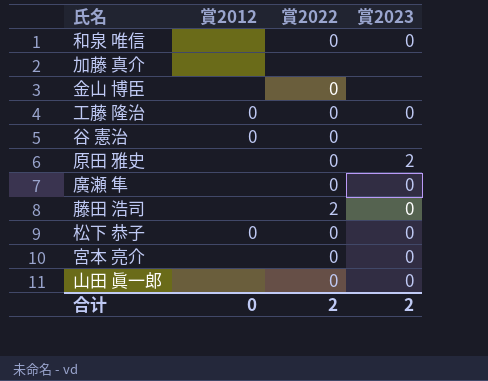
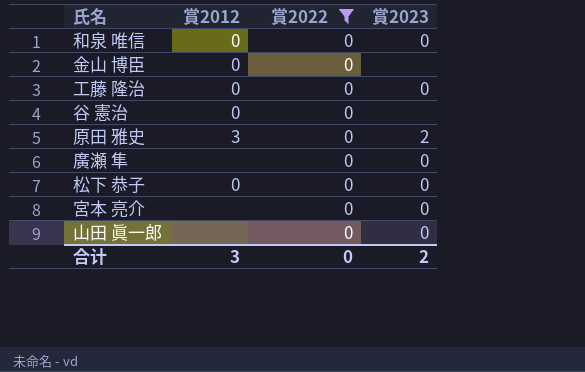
filter: none -> 賞2022 = 0
和泉 唯信 | 賞2012: none -> 0
金山 博臣 | 賞2012: none -> 0
原田 雅史 | 賞2012: none -> 3
合计 | 賞2012: 0 -> 3
合计 | 賞2022: 2 -> 0

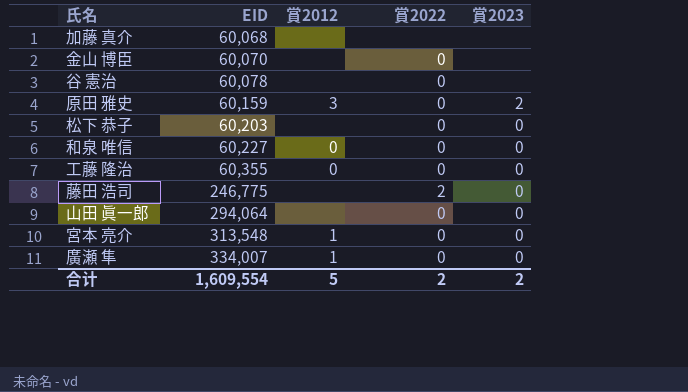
filter: 賞2022 = 0 -> none
row order: none -> EID ascending
column EID | position: none -> 2
金山 博臣 | 賞2012: 0 -> none
谷 憲治 | 賞2012: 0 -> none
松下 恭子 | 賞2012: 0 -> none
宮本 亮介 | 賞2012: none -> 1
廣瀬 隼 | 賞2012: none -> 1
合计 | 賞2012: 3 -> 5
合计 | 賞2022: 0 -> 2

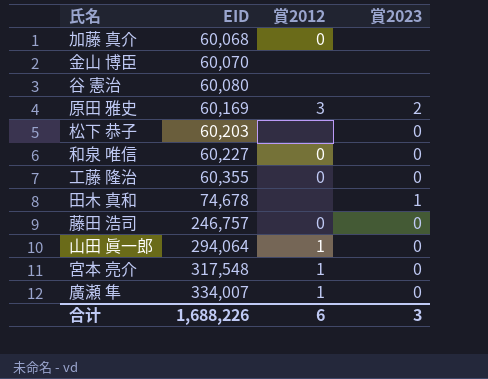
column 賞2022 | position: 4 -> none
加藤 真介 | 賞2012: none -> 0
谷 憲治 | EID: 60,078 -> 60,080
原田 雅史 | EID: 60,159 -> 60,169
row 田木 真和: none -> 74,678 | none | 1
藤田 浩司 | EID: 246,775 -> 246,757
藤田 浩司 | 賞2012: none -> 0
山田 眞一郎 | 賞2012: none -> 1
宮本 亮介 | EID: 313,548 -> 317,548
合计 | EID: 1,609,554 -> 1,688,226
合计 | 賞2012: 5 -> 6
合计 | 賞2023: 2 -> 3

